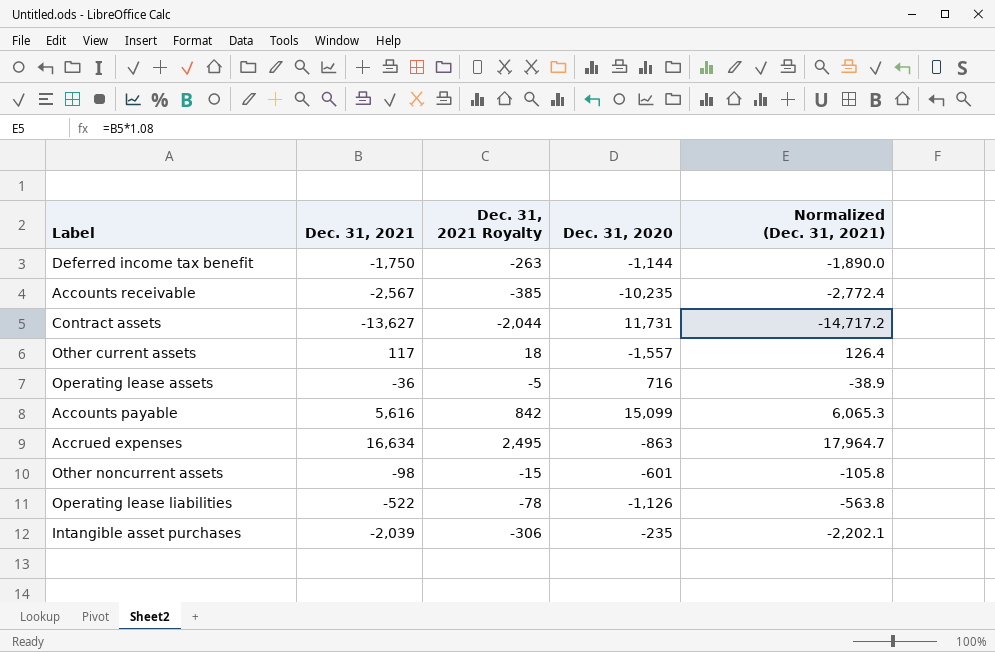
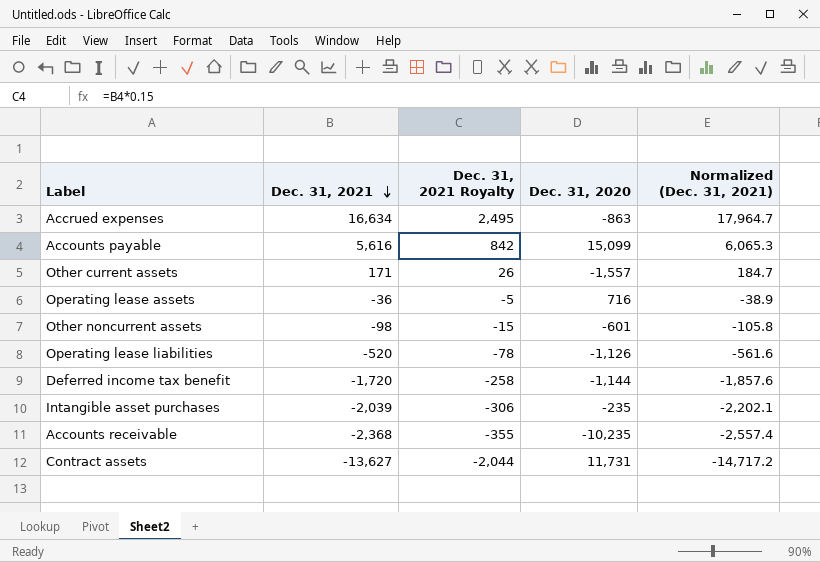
row order: none -> Dec. 31, 2021 descending
Other current assets | Dec. 31, 2021: 117 -> 171
Other current assets | Dec. 31, 2021 Royalty: 18 -> 26
Other current assets | Normalized (Dec. 31, 2021): 126.4 -> 184.7
Operating lease liabilities | Dec. 31, 2021: -522 -> -520
Operating lease liabilities | Normalized (Dec. 31, 2021): -563.8 -> -561.6
Deferred income tax benefit | Dec. 31, 2021: -1,750 -> -1,720
Deferred income tax benefit | Dec. 31, 2021 Royalty: -263 -> -258
Deferred income tax benefit | Normalized (Dec. 31, 2021): -1,890.0 -> -1,857.6
Accounts receivable | Dec. 31, 2021: -2,567 -> -2,368
Accounts receivable | Dec. 31, 2021 Royalty: -385 -> -355
Accounts receivable | Normalized (Dec. 31, 2021): -2,772.4 -> -2,557.4

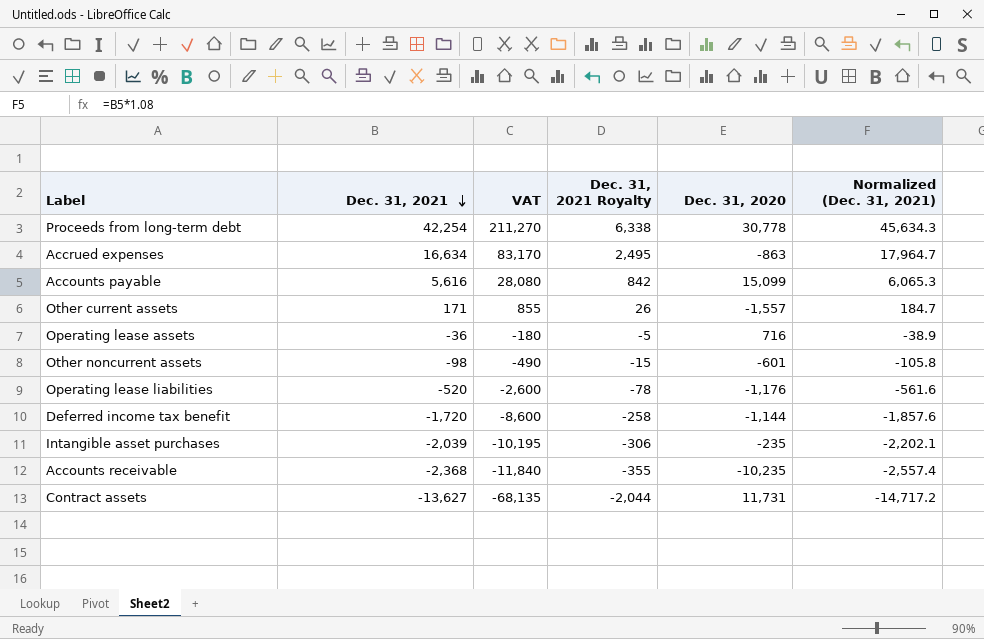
column VAT | formula: none -> [Dec. 31, 2021] * 5
row Proceeds from long-term debt: none -> 42,254 | 211,270 | 6,338 | 30,778 | 45,634.3
Operating lease liabilities | Dec. 31, 2020: -1,126 -> -1,176

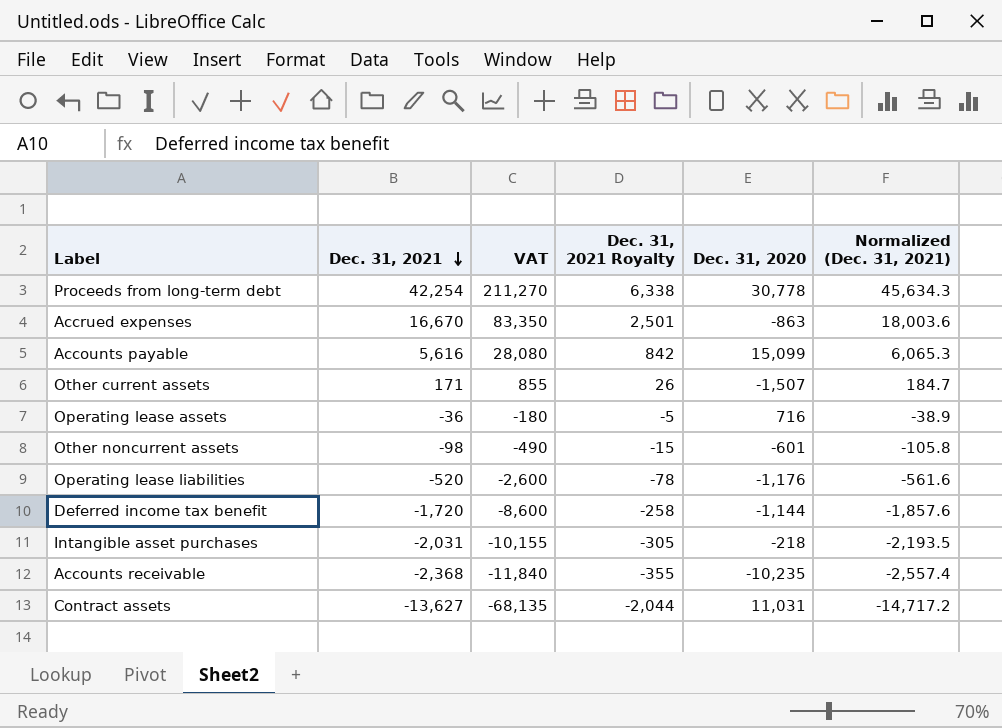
Accrued expenses | Dec. 31, 2021: 16,634 -> 16,670
Accrued expenses | VAT: 83,170 -> 83,350
Accrued expenses | Dec. 31, 2021 Royalty: 2,495 -> 2,501
Accrued expenses | Normalized (Dec. 31, 2021): 17,964.7 -> 18,003.6
Other current assets | Dec. 31, 2020: -1,557 -> -1,507
Intangible asset purchases | Dec. 31, 2021: -2,039 -> -2,031
Intangible asset purchases | VAT: -10,195 -> -10,155
Intangible asset purchases | Dec. 31, 2021 Royalty: -306 -> -305
Intangible asset purchases | Dec. 31, 2020: -235 -> -218
Intangible asset purchases | Normalized (Dec. 31, 2021): -2,202.1 -> -2,193.5
Contract assets | Dec. 31, 2020: 11,731 -> 11,031

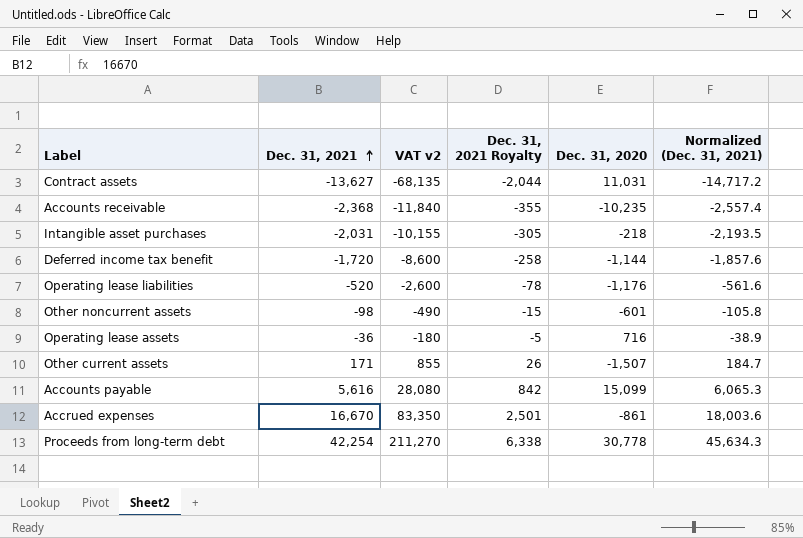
row order: Dec. 31, 2021 descending -> Dec. 31, 2021 ascending
column name: VAT -> VAT v2
Accrued expenses | Dec. 31, 2020: -863 -> -861

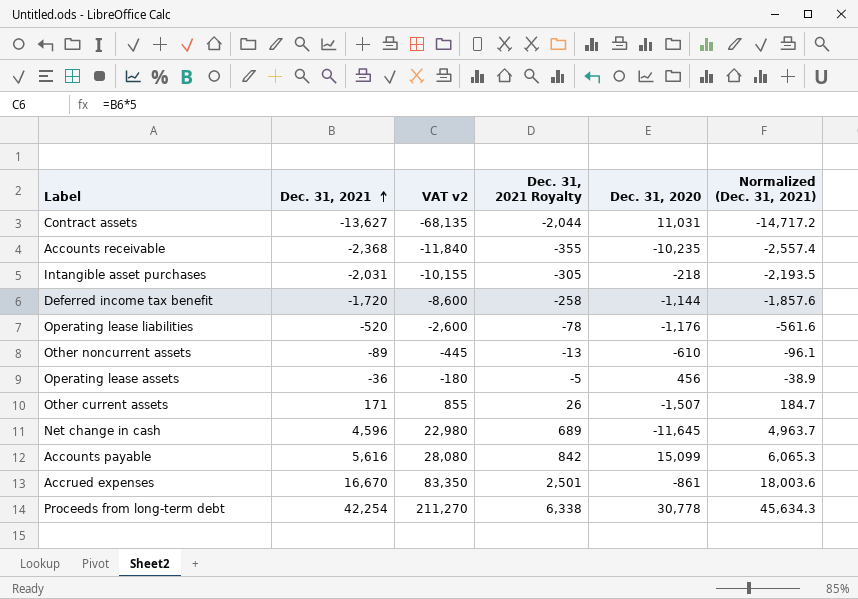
Other noncurrent assets | Dec. 31, 2021: -98 -> -89
Other noncurrent assets | VAT v2: -490 -> -445
Other noncurrent assets | Dec. 31, 2021 Royalty: -15 -> -13
Other noncurrent assets | Dec. 31, 2020: -601 -> -610
Other noncurrent assets | Normalized (Dec. 31, 2021): -105.8 -> -96.1
Operating lease assets | Dec. 31, 2020: 716 -> 456
row Net change in cash: none -> 4,596 | 22,980 | 689 | -11,645 | 4,963.7

